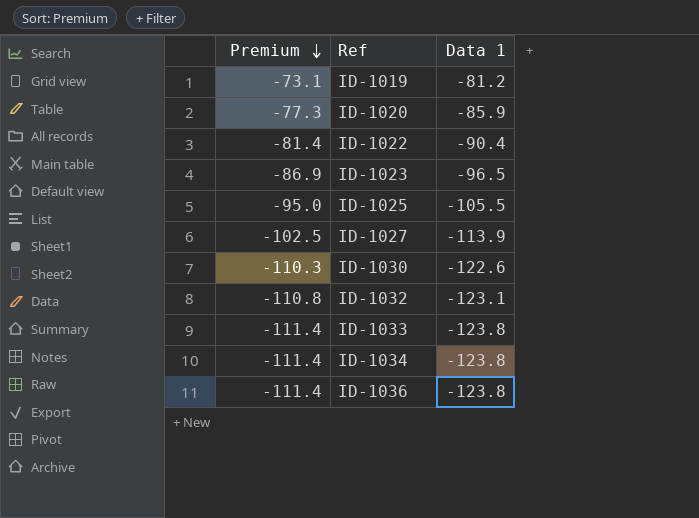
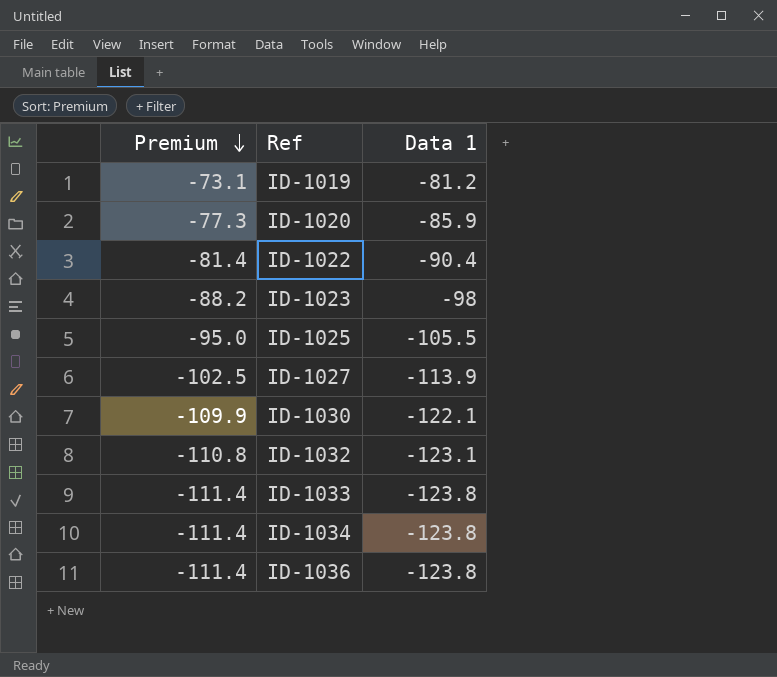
ID-1023 | Premium: -86.9 -> -88.2
ID-1023 | Data 1: -96.5 -> -98
ID-1030 | Premium: -110.3 -> -109.9
ID-1030 | Data 1: -122.6 -> -122.1

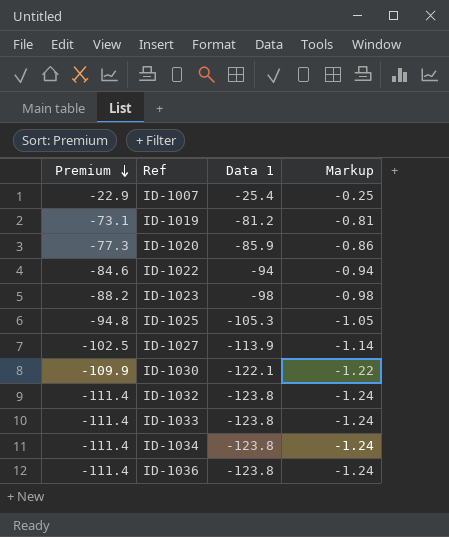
column Markup | formula: none -> [Data 1] * 0.01
row ID-1007: none -> -22.9 | -25.4 | -0.25
ID-1022 | Premium: -81.4 -> -84.6
ID-1022 | Data 1: -90.4 -> -94
ID-1025 | Premium: -95.0 -> -94.8
ID-1025 | Data 1: -105.5 -> -105.3
ID-1032 | Premium: -110.8 -> -111.4
ID-1032 | Data 1: -123.1 -> -123.8

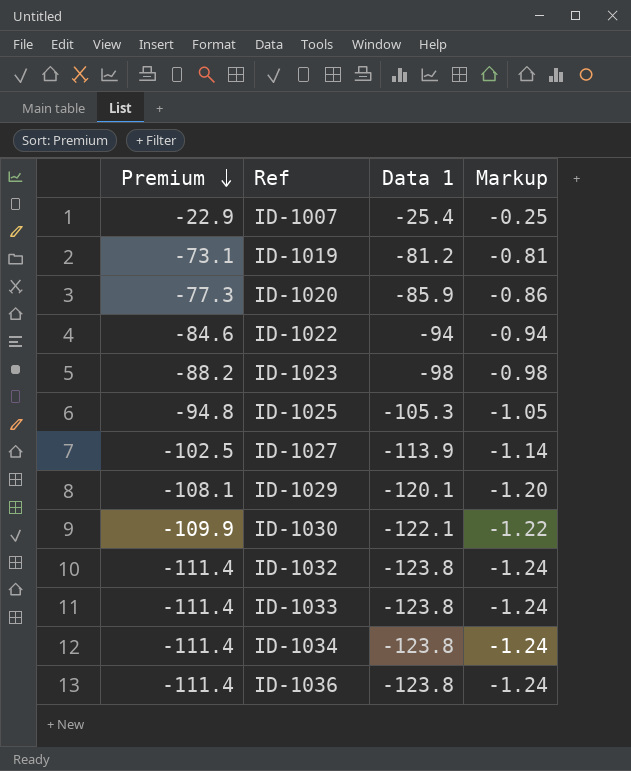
row ID-1029: none -> -108.1 | -120.1 | -1.20

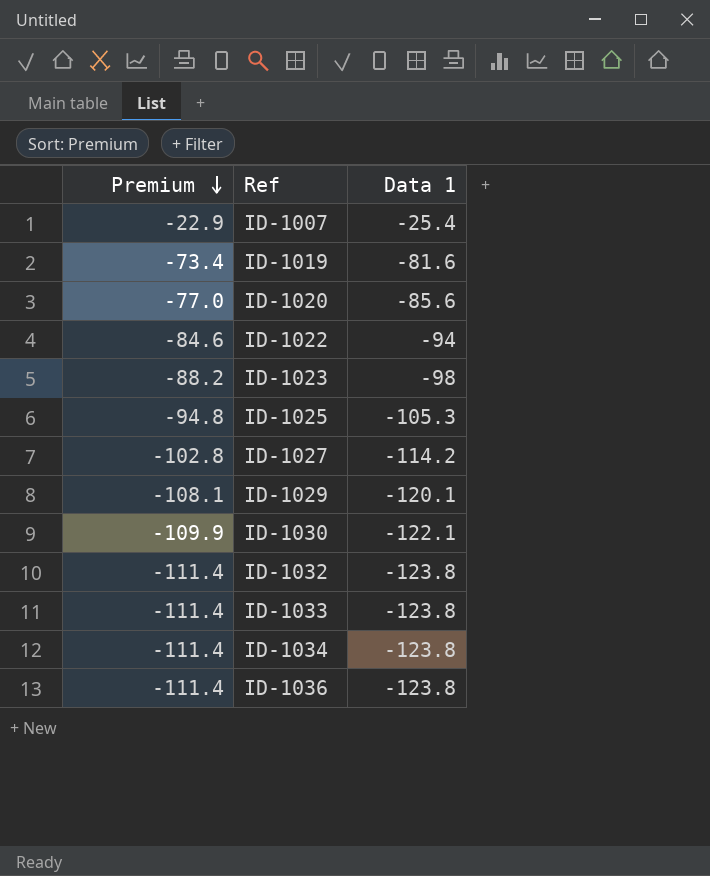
column Markup | formula: [Data 1] * 0.01 -> none
ID-1019 | Premium: -73.1 -> -73.4
ID-1019 | Data 1: -81.2 -> -81.6
ID-1020 | Premium: -77.3 -> -77.0
ID-1020 | Data 1: -85.9 -> -85.6
ID-1027 | Premium: -102.5 -> -102.8
ID-1027 | Data 1: -113.9 -> -114.2

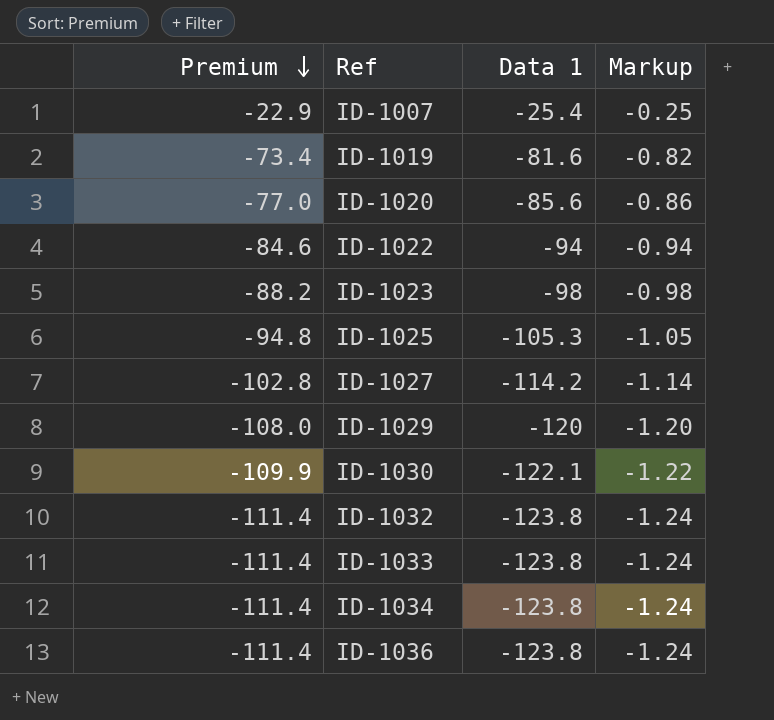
column Markup | formula: none -> [Data 1] * 0.01
ID-1029 | Premium: -108.1 -> -108.0
ID-1029 | Data 1: -120.1 -> -120

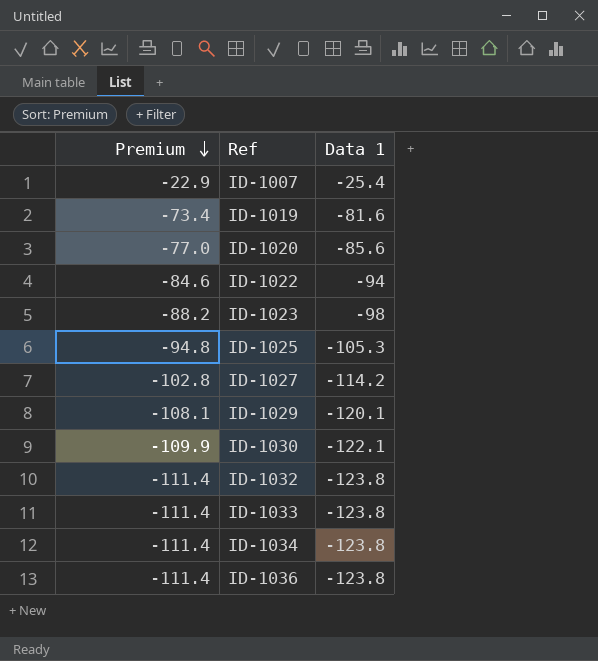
column Markup | formula: [Data 1] * 0.01 -> none
ID-1029 | Premium: -108.0 -> -108.1
ID-1029 | Data 1: -120 -> -120.1

